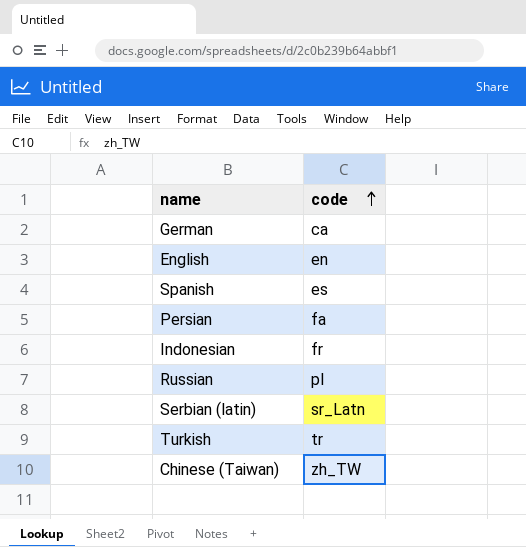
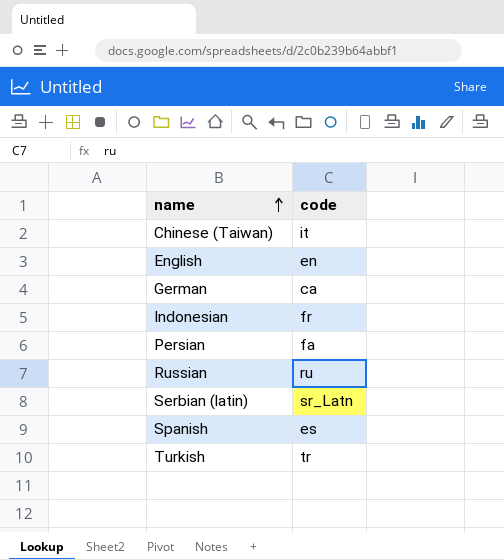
row order: code ascending -> name ascending
Chinese (Taiwan) | code: zh_TW -> it
Russian | code: pl -> ru

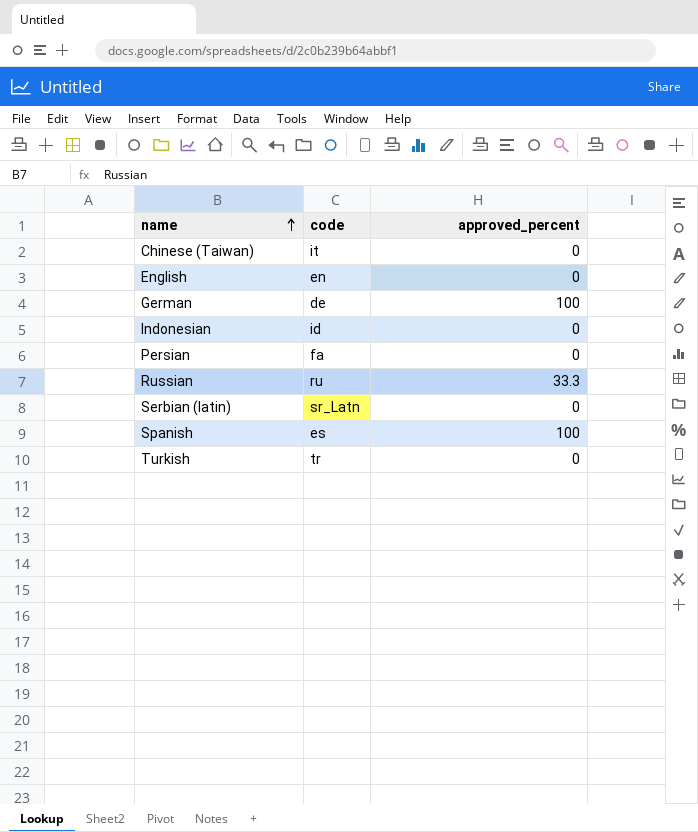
column approved_percent | position: none -> 3
German | code: ca -> de
Indonesian | code: fr -> id

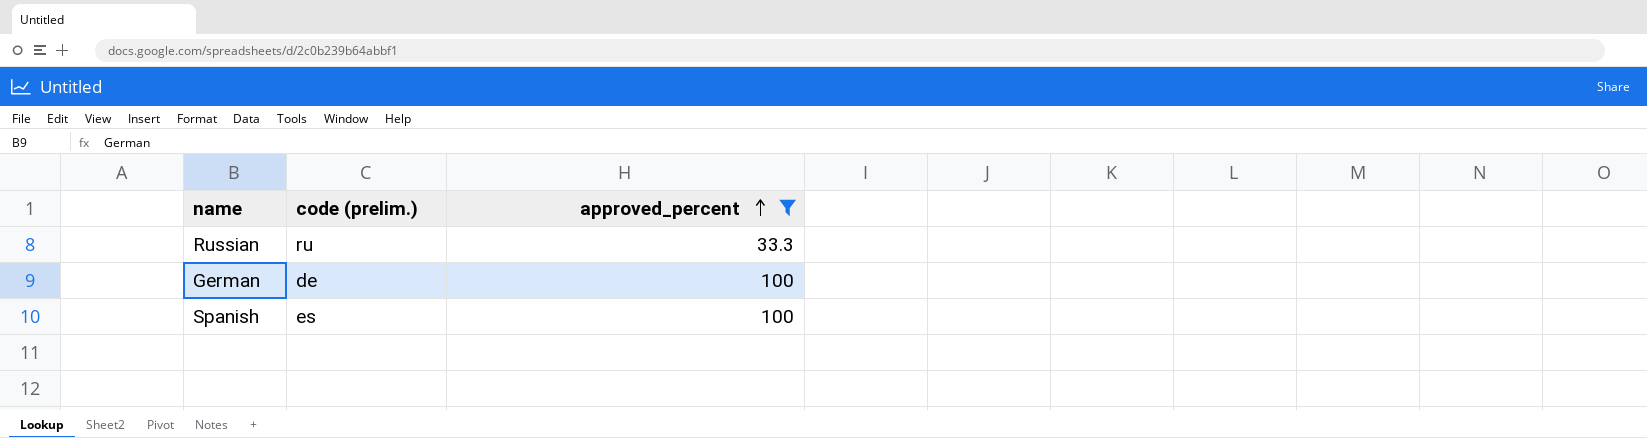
filter: none -> approved_percent != 0
row order: name ascending -> approved_percent ascending
column name: code -> code (prelim.)

